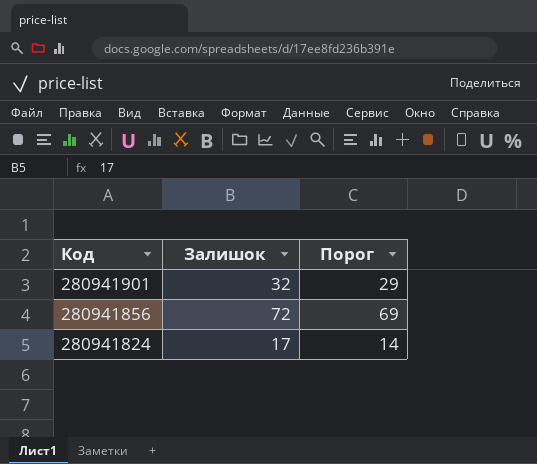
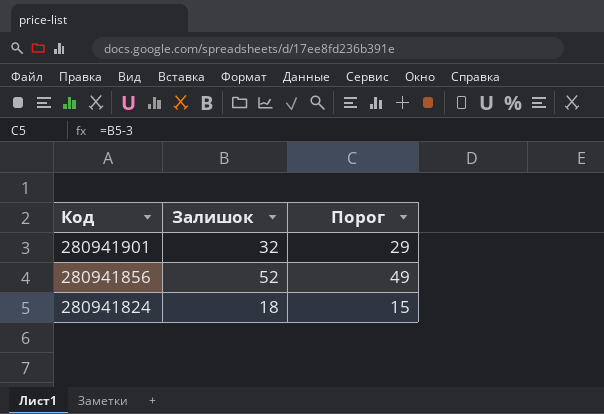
280941856 | Залишок: 72 -> 52
280941856 | Порог: 69 -> 49
280941824 | Залишок: 17 -> 18
280941824 | Порог: 14 -> 15

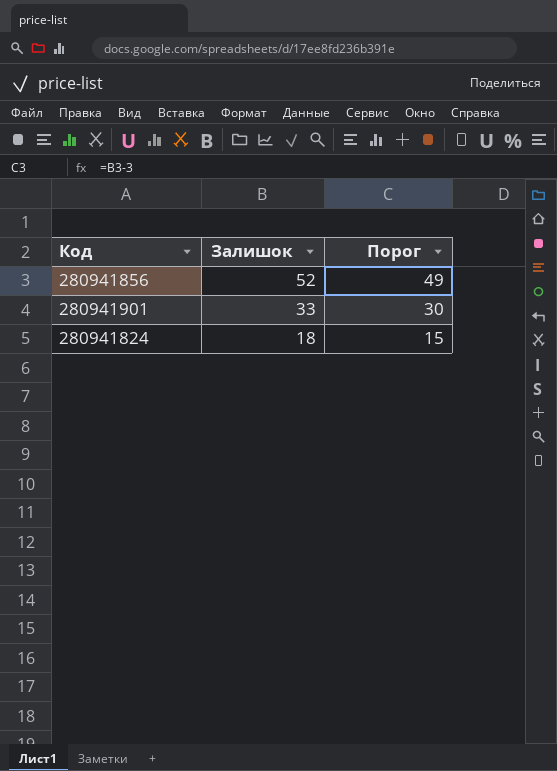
row order: Код descending -> Залишок descending
280941901 | Залишок: 32 -> 33
280941901 | Порог: 29 -> 30

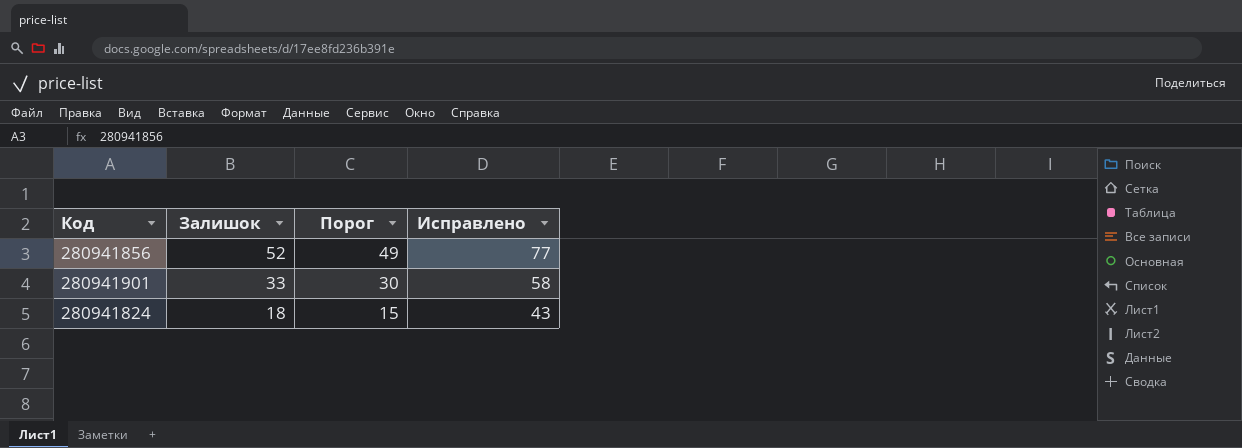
column Исправлено | formula: none -> [Залишок] + 25

